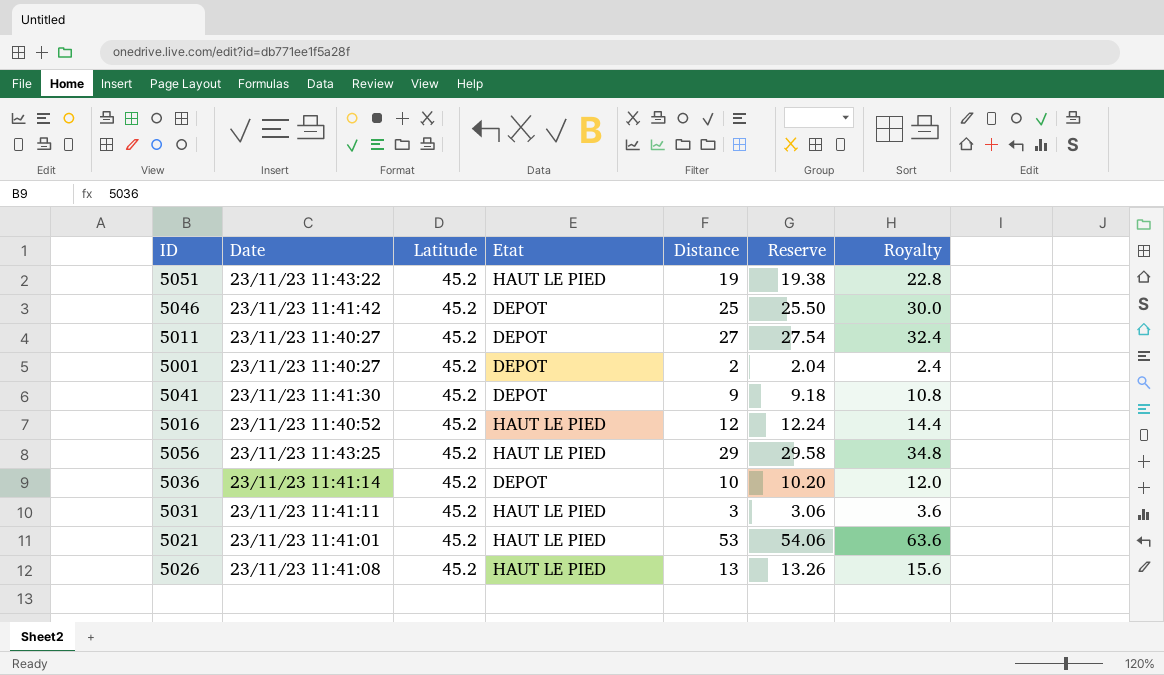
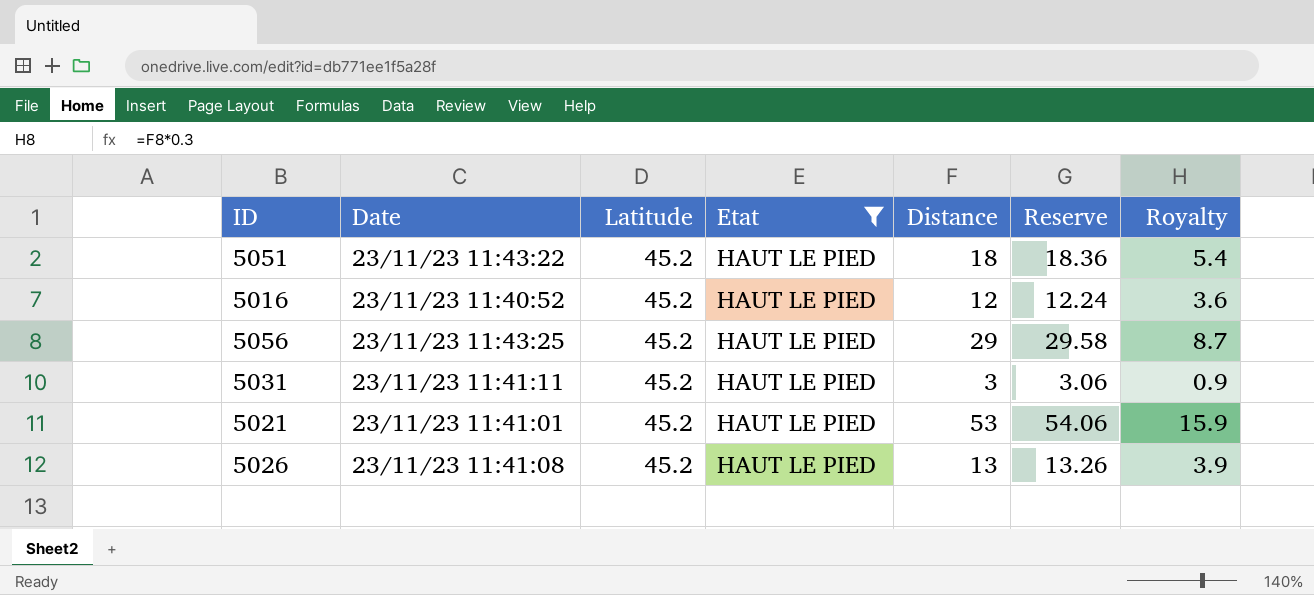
filter: none -> Etat = HAUT LE PIED
column Royalty | formula: [Distance] * 1.2 -> [Distance] * 0.3
5051 | Distance: 19 -> 18
5051 | Reserve: 19.38 -> 18.36

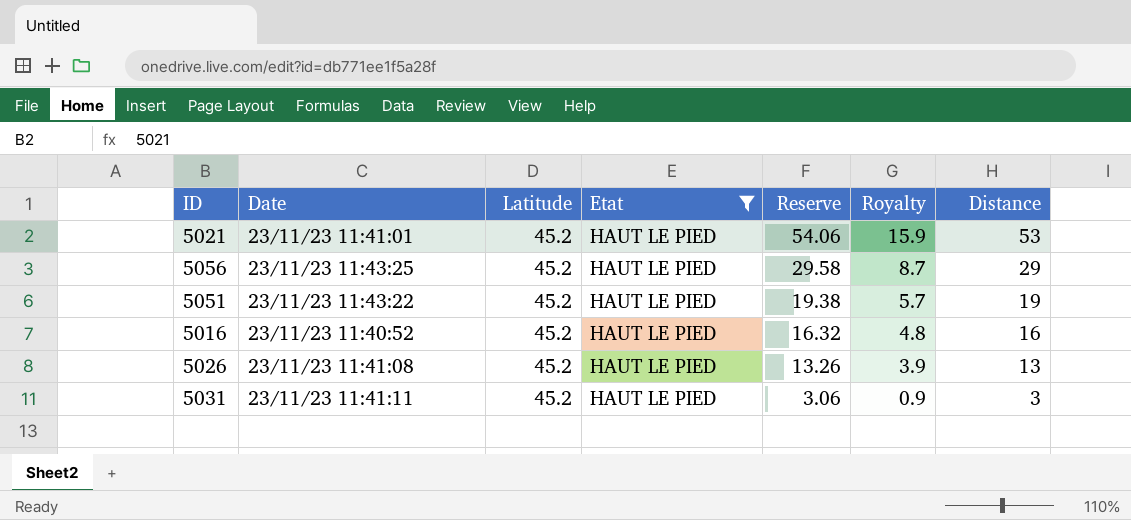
row order: none -> Reserve descending
column Distance | position: 5 -> 7
5051 | Reserve: 18.36 -> 19.38
5051 | Royalty: 5.4 -> 5.7
5051 | Distance: 18 -> 19
5016 | Reserve: 12.24 -> 16.32
5016 | Royalty: 3.6 -> 4.8
5016 | Distance: 12 -> 16

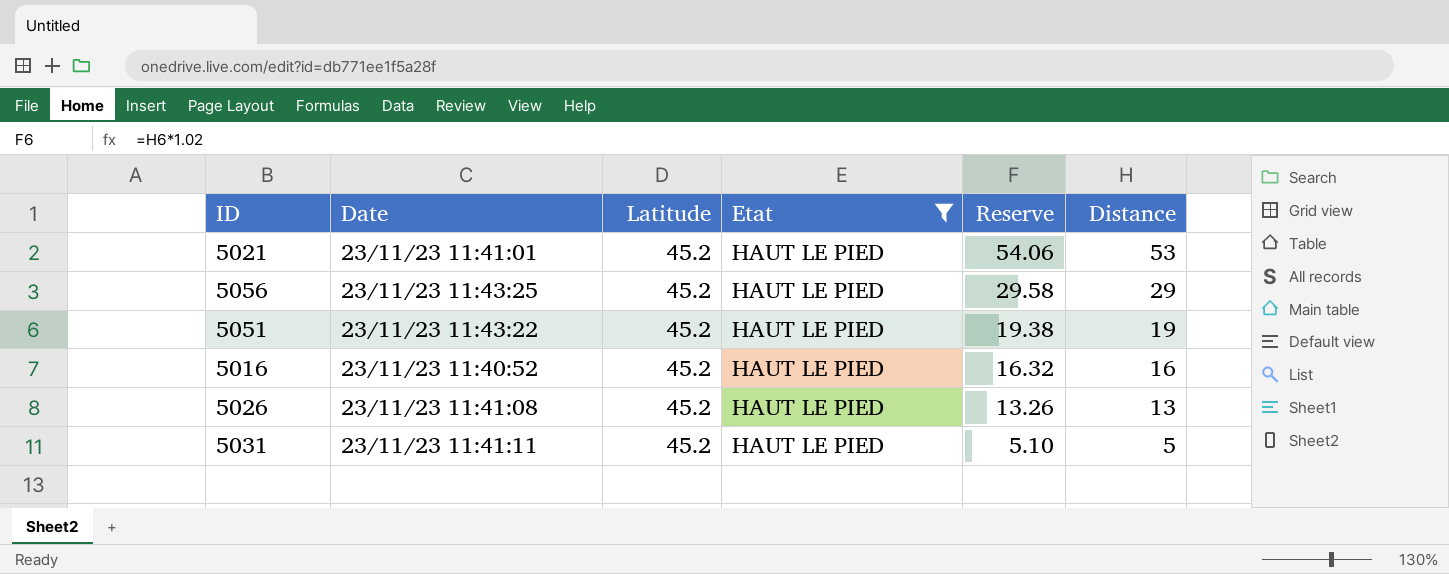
column Royalty | formula: [Distance] * 0.3 -> none
5031 | Reserve: 3.06 -> 5.10
5031 | Distance: 3 -> 5

